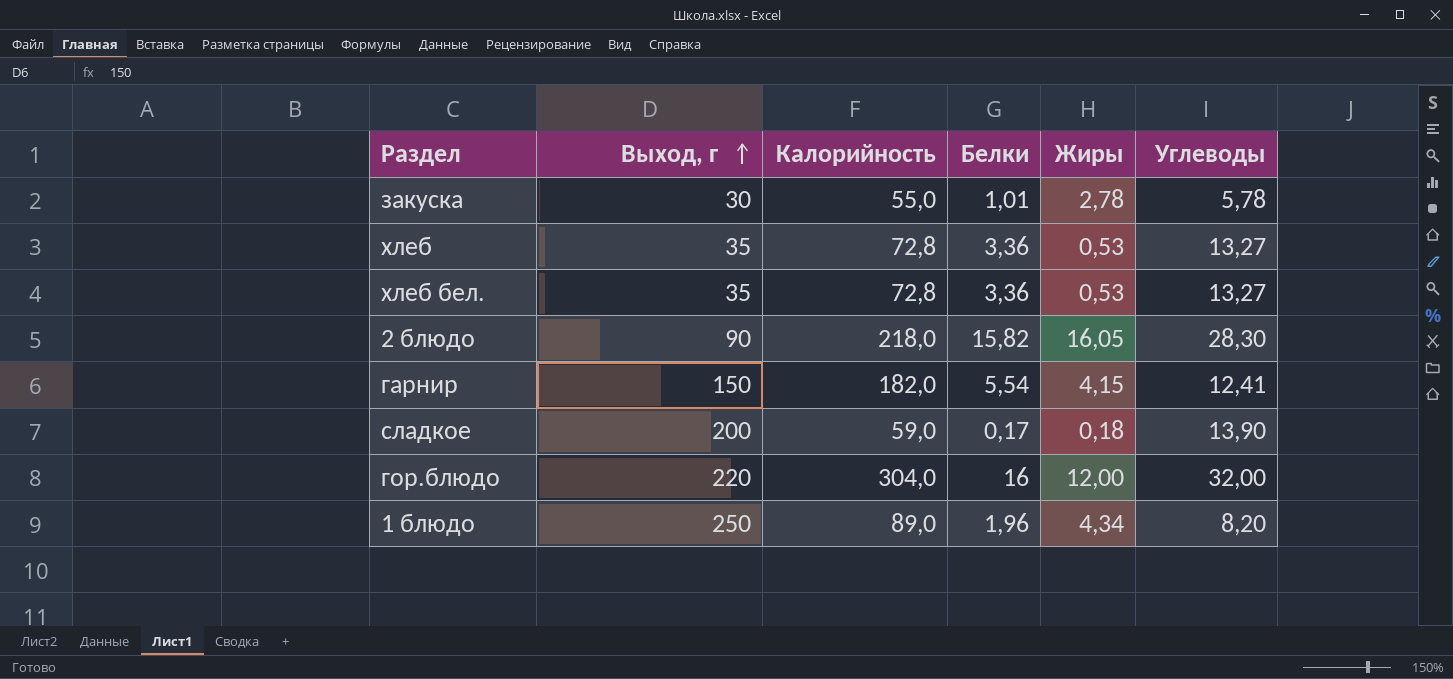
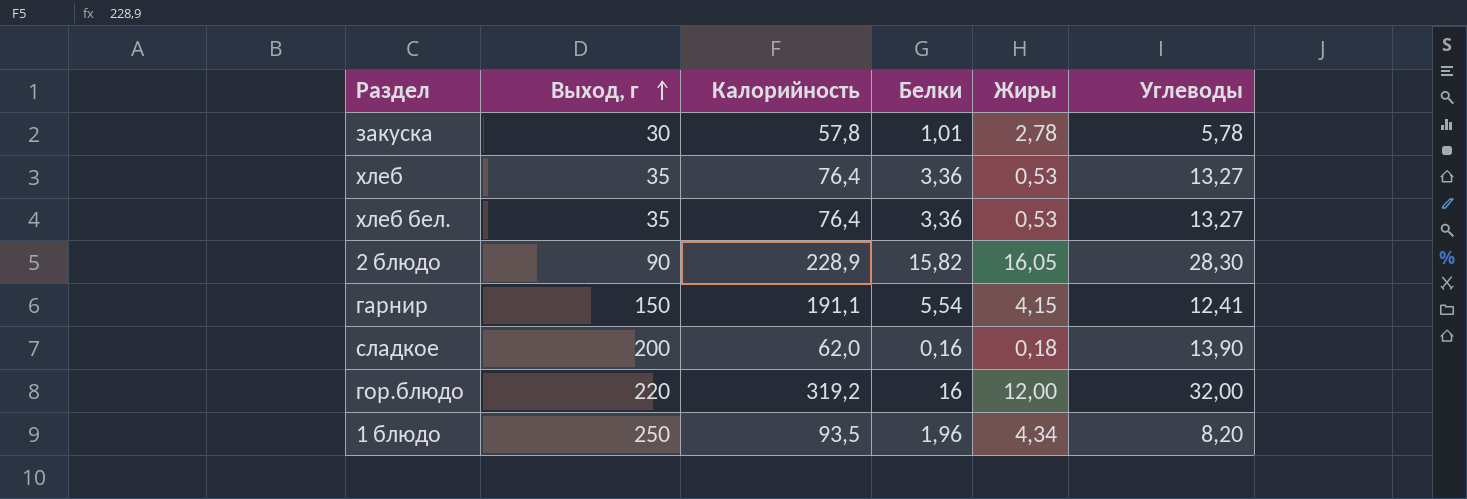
закуска | Калорийность: 55,0 -> 57,8
хлеб | Калорийность: 72,8 -> 76,4
хлеб бел. | Калорийность: 72,8 -> 76,4
2 блюдо | Калорийность: 218,0 -> 228,9
гарнир | Калорийность: 182,0 -> 191,1
сладкое | Калорийность: 59,0 -> 62,0
сладкое | Белки: 0,17 -> 0,16
гор.блюдо | Калорийность: 304,0 -> 319,2
1 блюдо | Калорийность: 89,0 -> 93,5

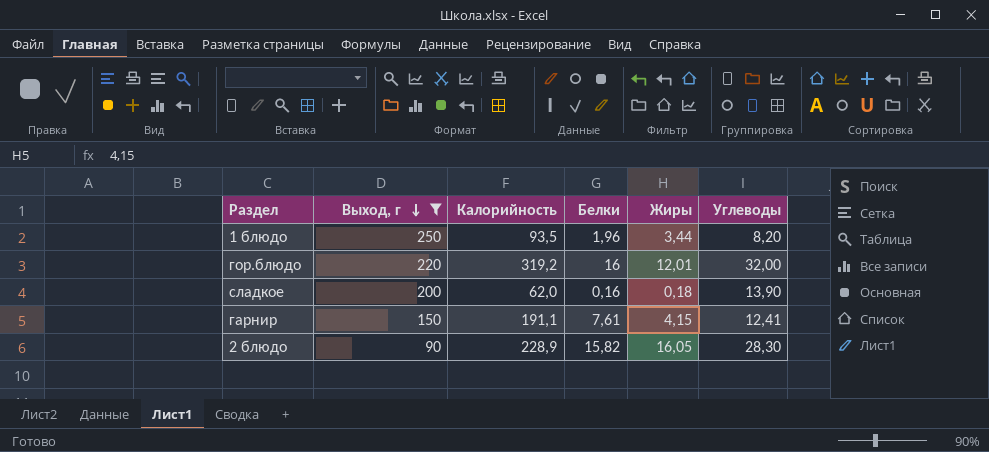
filter: none -> Выход, г >= 90
row order: Выход, г ascending -> Выход, г descending
1 блюдо | Жиры: 4,34 -> 3,44
гор.блюдо | Жиры: 12,00 -> 12,01
гарнир | Белки: 5,54 -> 7,61

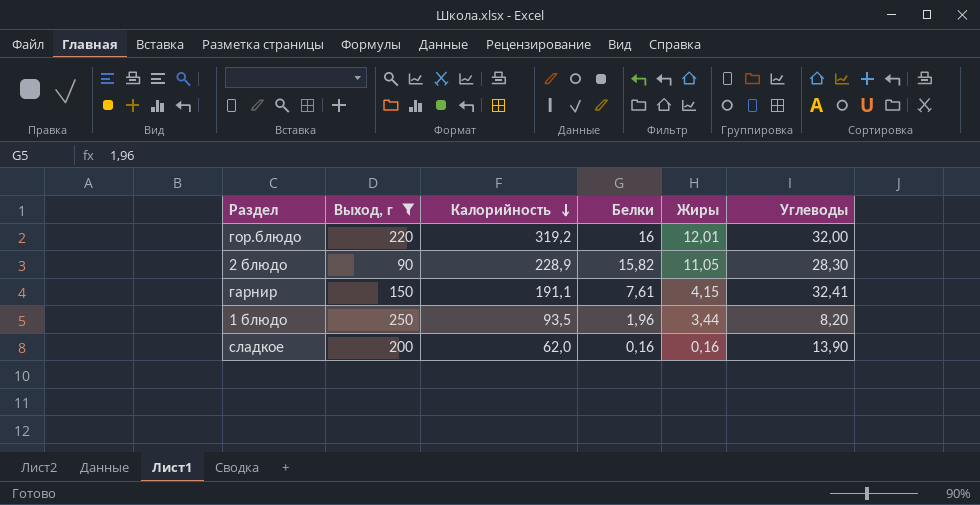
row order: Выход, г descending -> Калорийность descending
2 блюдо | Жиры: 16,05 -> 11,05
гарнир | Углеводы: 12,41 -> 32,41
сладкое | Жиры: 0,18 -> 0,16

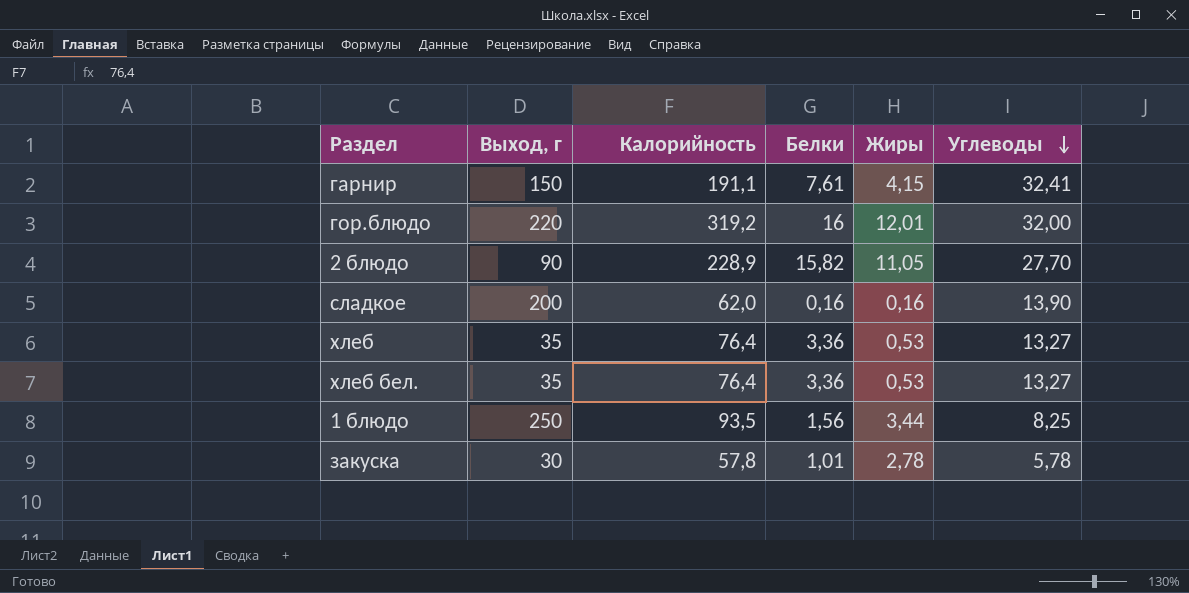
filter: Выход, г >= 90 -> none
row order: Калорийность descending -> Углеводы descending
2 блюдо | Углеводы: 28,30 -> 27,70
1 блюдо | Белки: 1,96 -> 1,56
1 блюдо | Углеводы: 8,20 -> 8,25

